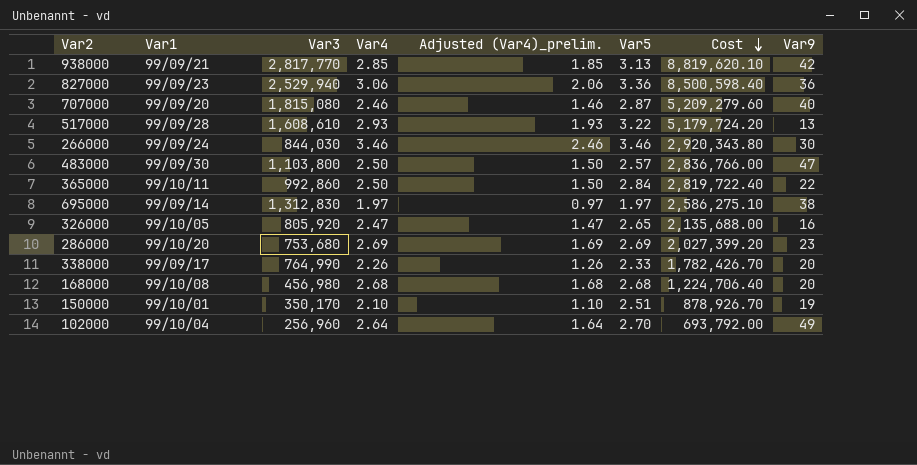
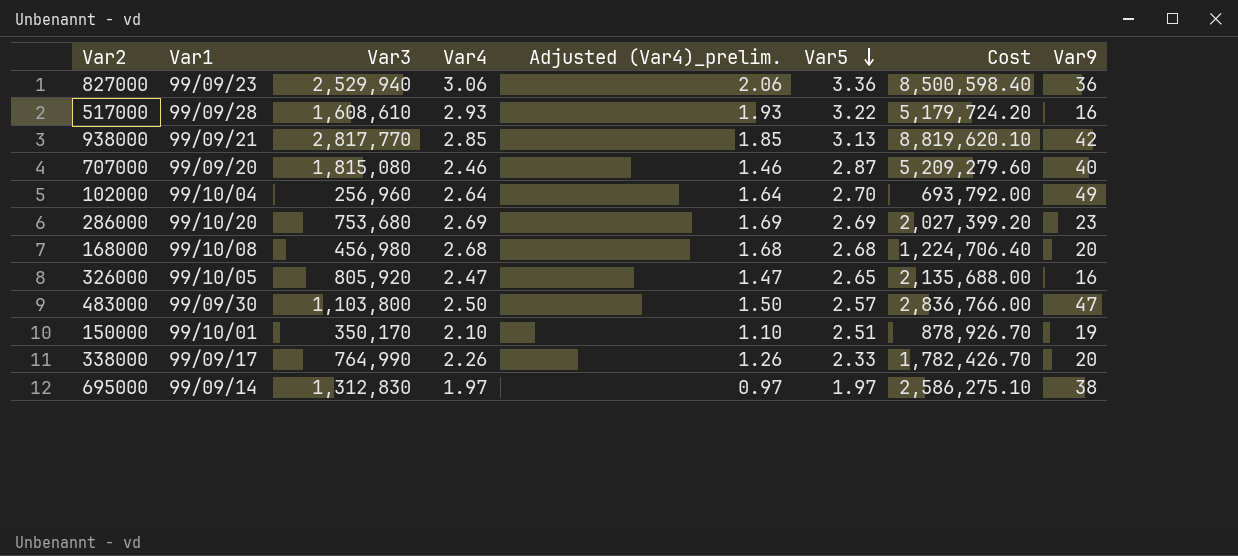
row order: Cost descending -> Var5 descending
row 266000: 99/09/24 | 844,030 | 3.46 | 2.46 | 3.46 | 2,920,343.80 | 30 -> none
row 365000: 99/10/11 | 992,860 | 2.50 | 1.50 | 2.84 | 2,819,722.40 | 22 -> none
517000 | Var9: 13 -> 16

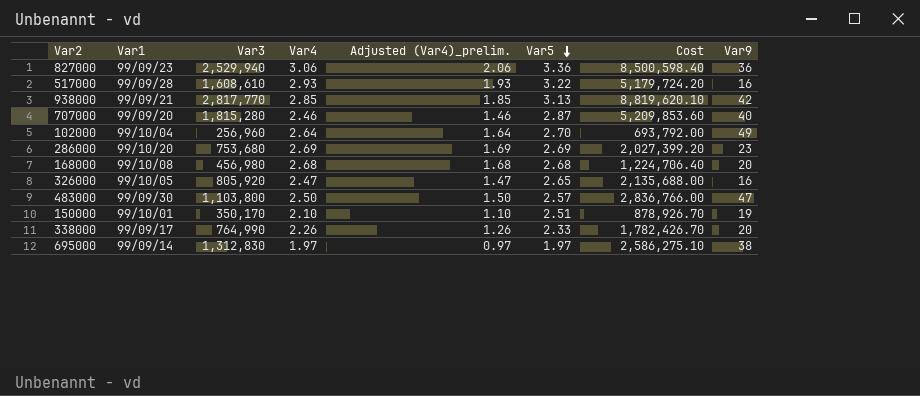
707000 | Var3: 1,815,080 -> 1,815,280
707000 | Cost: 5,209,279.60 -> 5,209,853.60

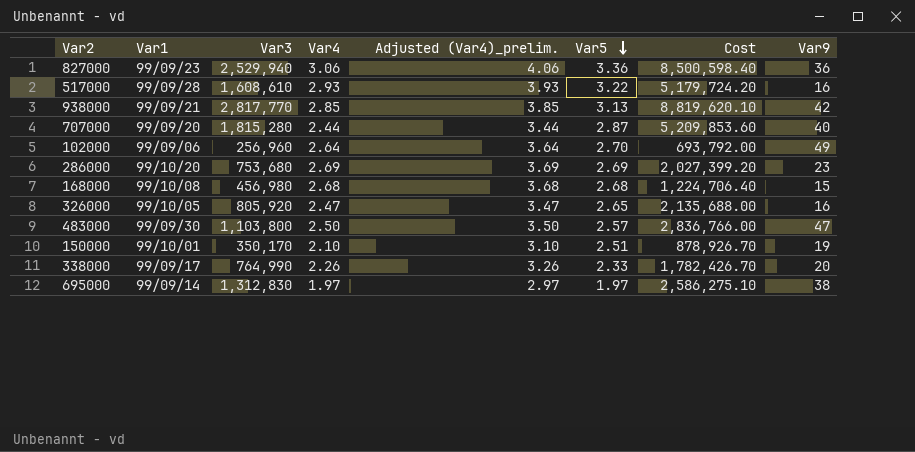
column Adjusted (Var4)_prelim. | formula: [Var4] - 1 -> [Var4] + 1
707000 | Var4: 2.46 -> 2.44
102000 | Var1: 99/10/04 -> 99/09/06
168000 | Var9: 20 -> 15

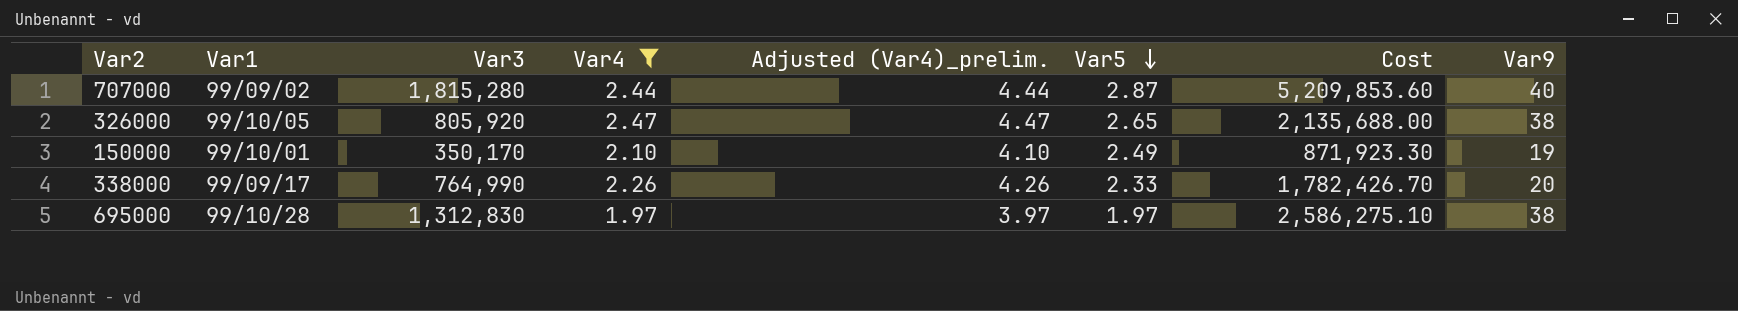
filter: none -> Var4 <= 2.47
column Adjusted (Var4)_prelim. | formula: [Var4] + 1 -> [Var4] + 2
707000 | Var1: 99/09/20 -> 99/09/02
326000 | Var9: 16 -> 38
150000 | Var5: 2.51 -> 2.49
150000 | Cost: 878,926.70 -> 871,923.30
695000 | Var1: 99/09/14 -> 99/10/28

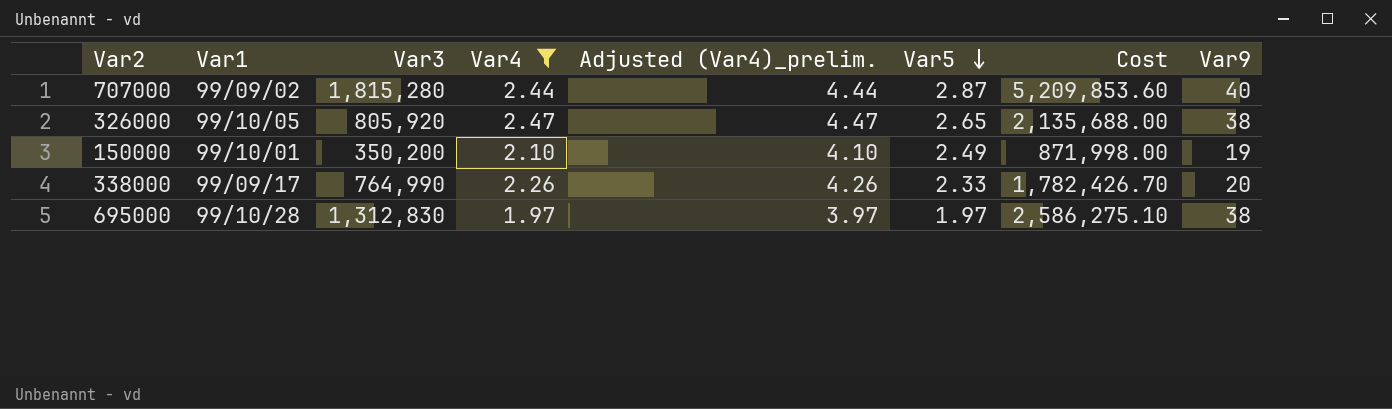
150000 | Var3: 350,170 -> 350,200
150000 | Cost: 871,923.30 -> 871,998.00

